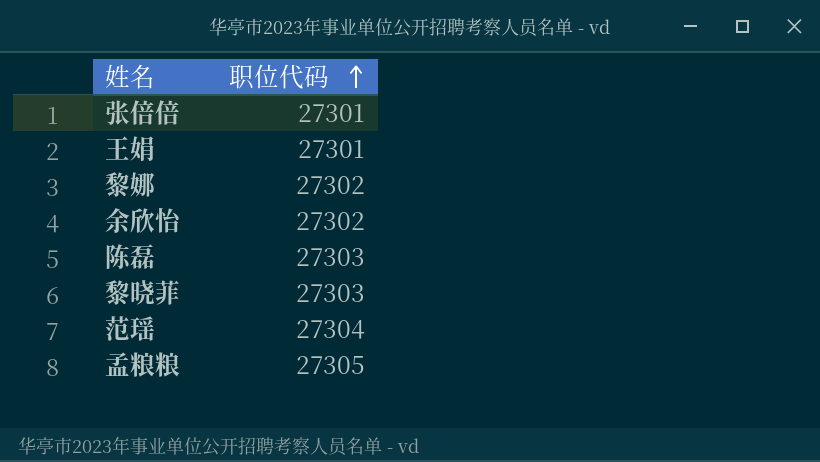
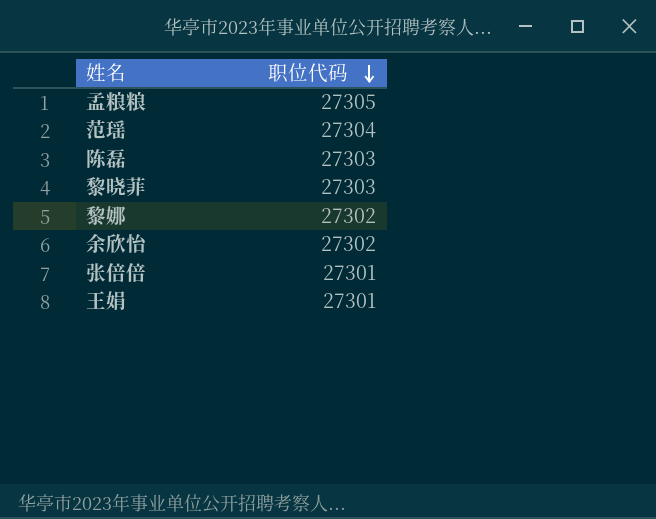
row order: 职位代码 ascending -> 职位代码 descending

